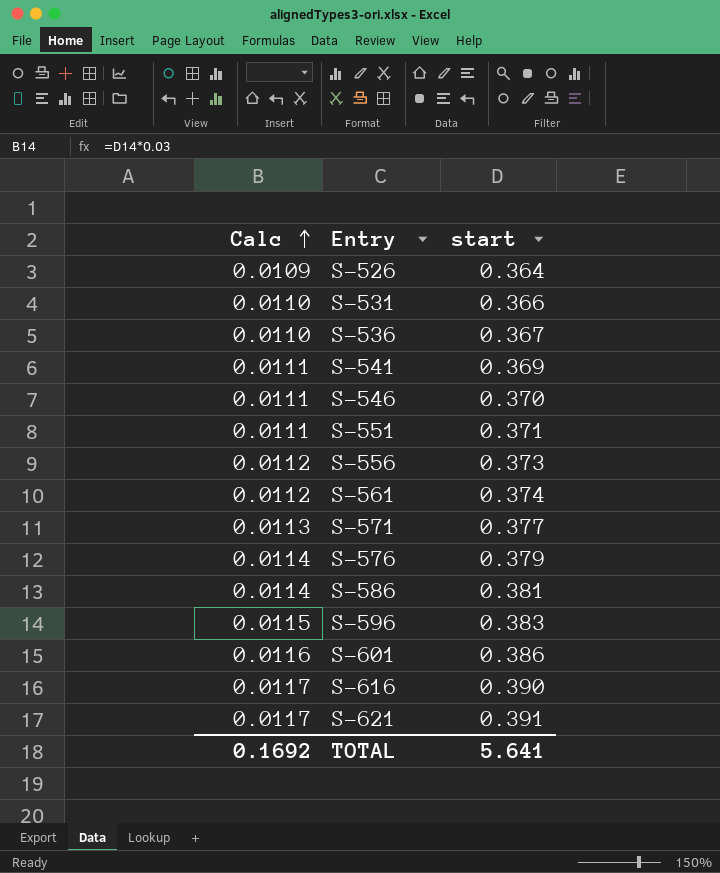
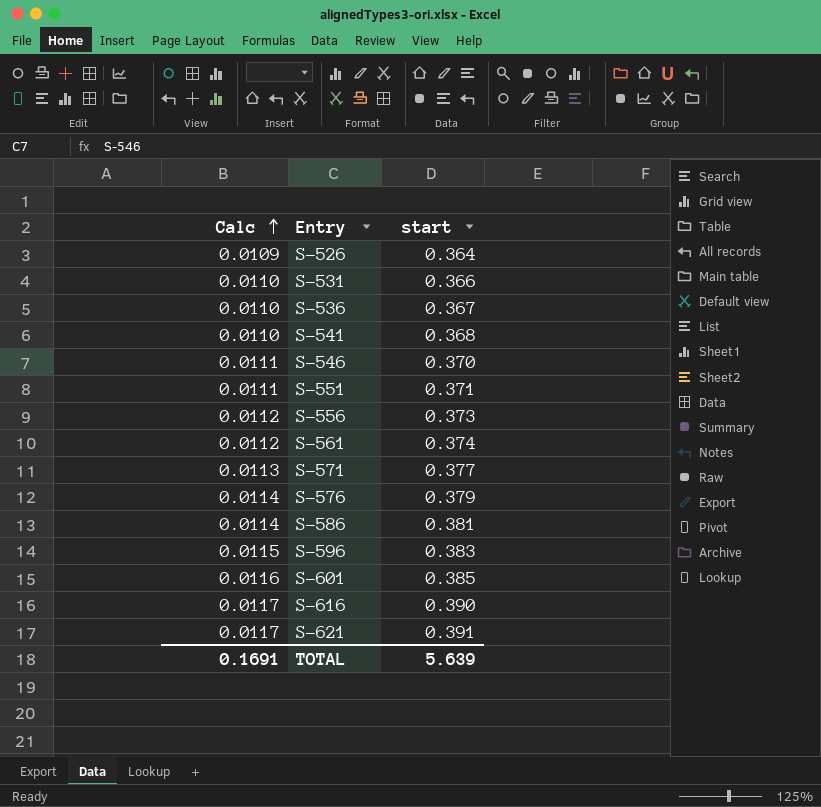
S-541 | Calc: 0.0111 -> 0.0110
S-541 | start: 0.369 -> 0.368
S-601 | start: 0.386 -> 0.385
TOTAL | Calc: 0.1692 -> 0.1691
TOTAL | start: 5.641 -> 5.639

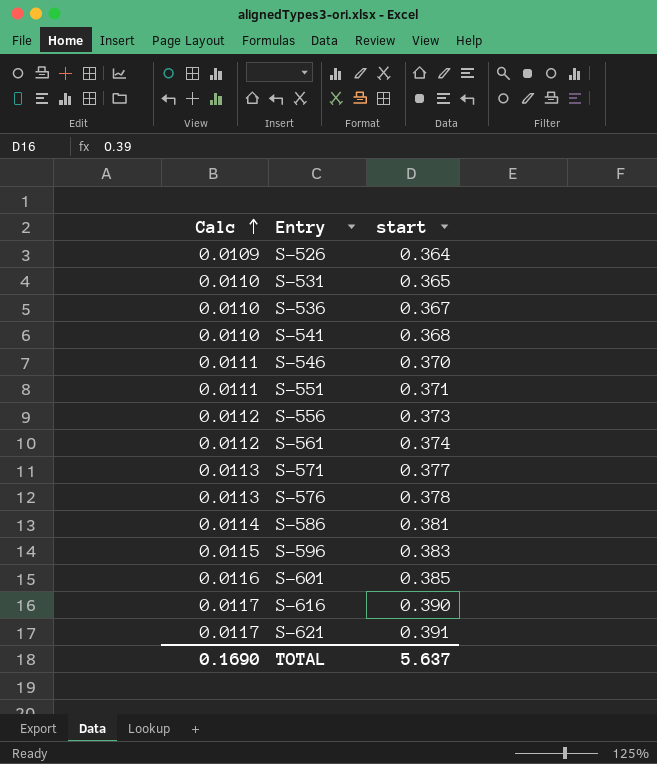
S-531 | start: 0.366 -> 0.365
S-576 | Calc: 0.0114 -> 0.0113
S-576 | start: 0.379 -> 0.378
TOTAL | Calc: 0.1691 -> 0.1690
TOTAL | start: 5.639 -> 5.637

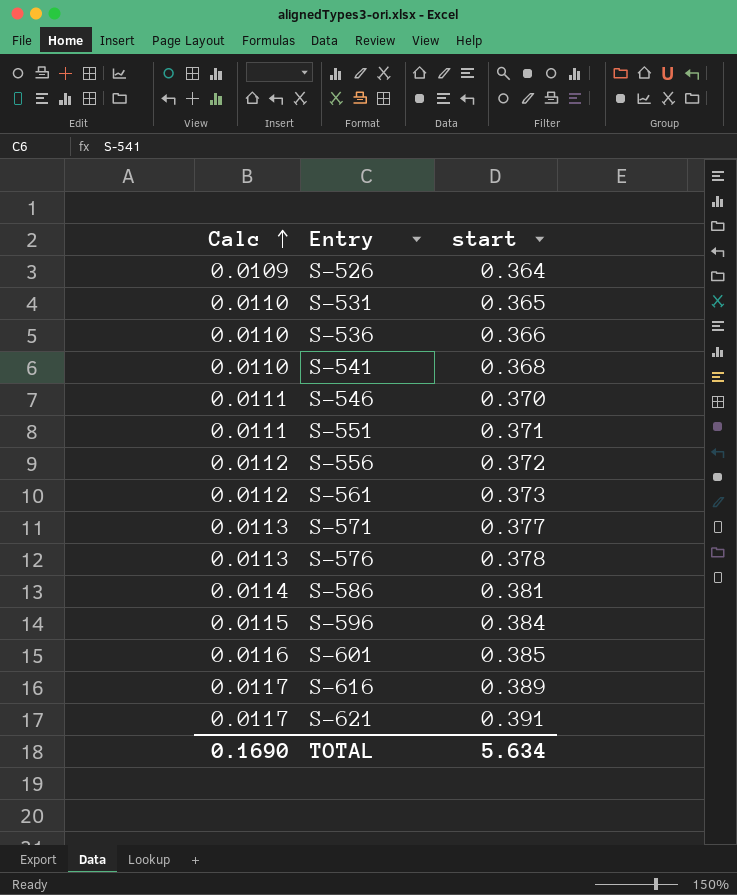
S-536 | start: 0.367 -> 0.366
S-556 | start: 0.373 -> 0.372
S-561 | start: 0.374 -> 0.373
S-596 | start: 0.383 -> 0.384
S-616 | start: 0.390 -> 0.389
TOTAL | start: 5.637 -> 5.634

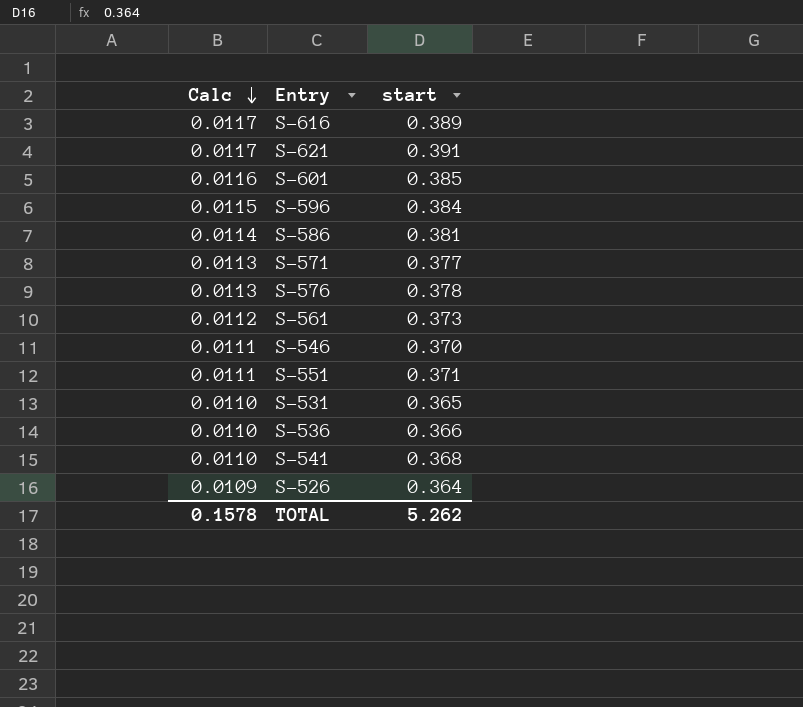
row order: Calc ascending -> Calc descending
row S-556: 0.0112 | 0.372 -> none
TOTAL | Calc: 0.1690 -> 0.1578
TOTAL | start: 5.634 -> 5.262

